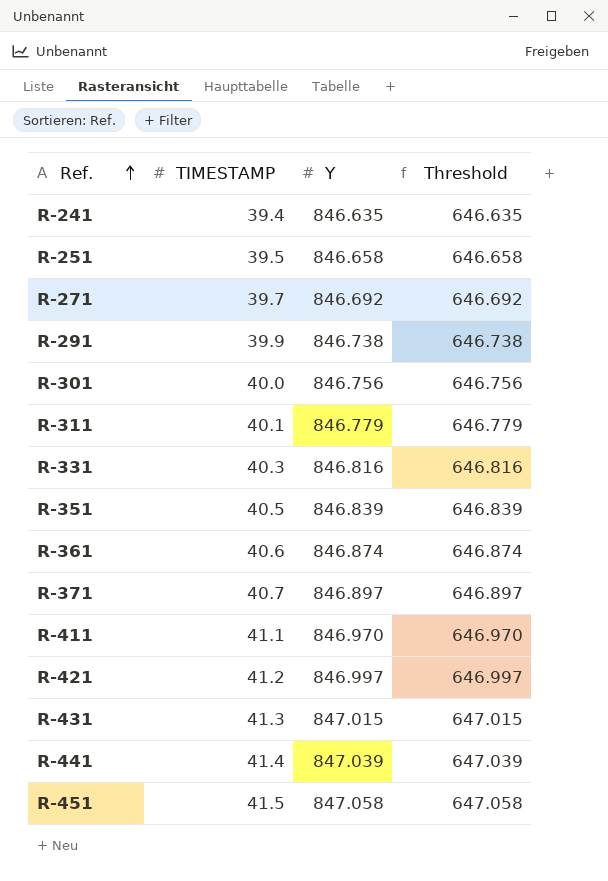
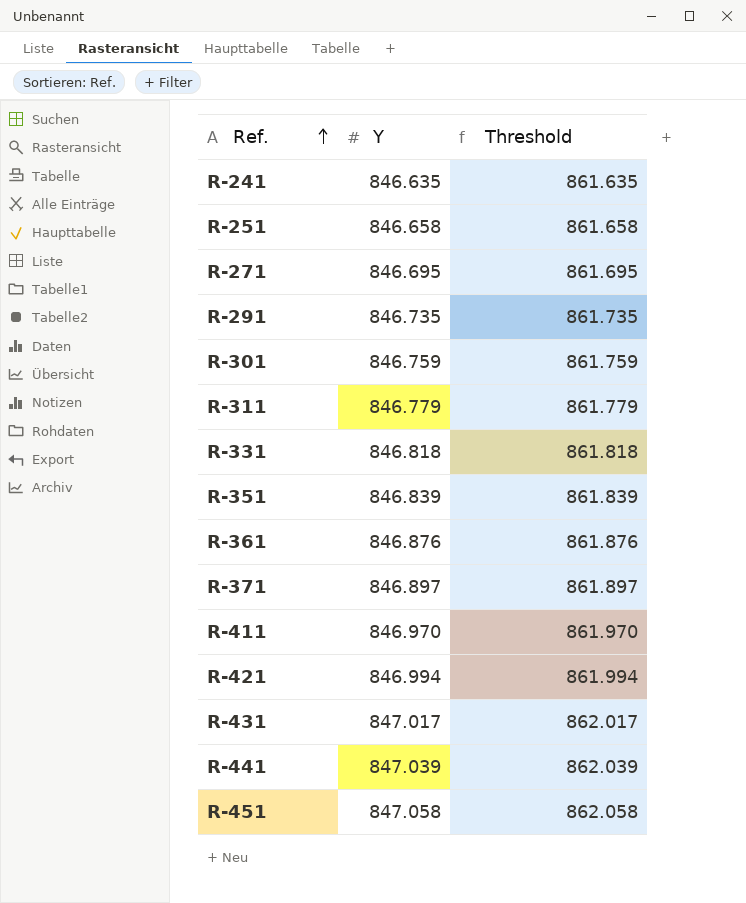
column TIMESTAMP | position: 2 -> none
column Threshold | formula: [Y] - 200 -> [Y] + 15
R-271 | Y: 846.692 -> 846.695
R-291 | Y: 846.738 -> 846.735
R-301 | Y: 846.756 -> 846.759
R-331 | Y: 846.816 -> 846.818
R-361 | Y: 846.874 -> 846.876
R-421 | Y: 846.997 -> 846.994
R-431 | Y: 847.015 -> 847.017

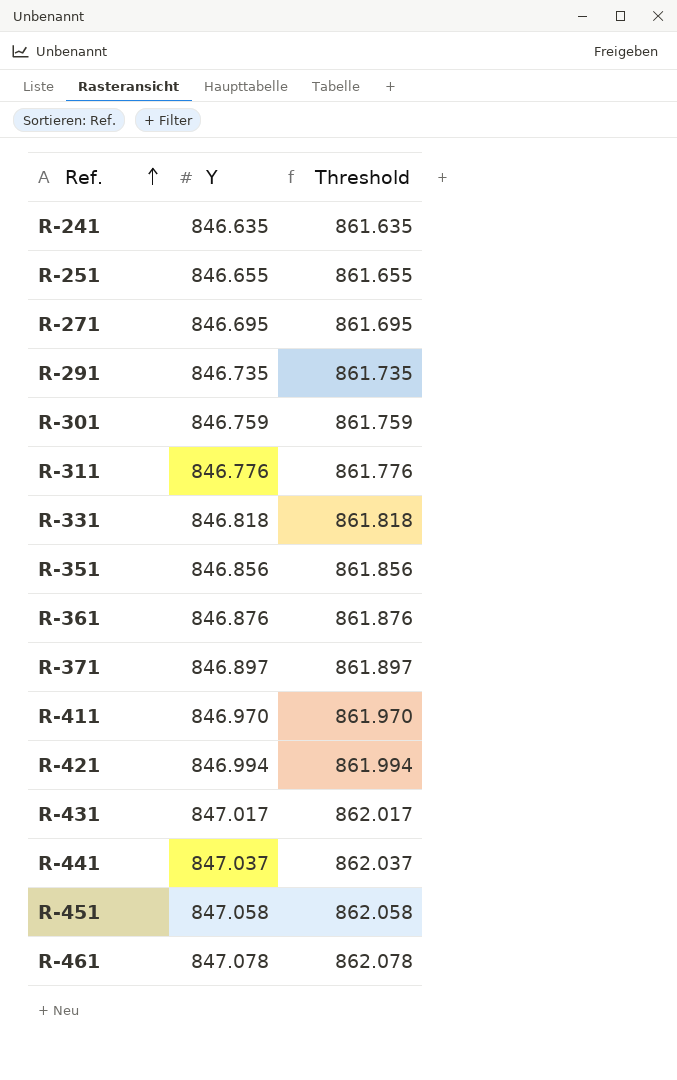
R-251 | Y: 846.658 -> 846.655
R-251 | Threshold: 861.658 -> 861.655
R-311 | Y: 846.779 -> 846.776
R-311 | Threshold: 861.779 -> 861.776
R-351 | Y: 846.839 -> 846.856
R-351 | Threshold: 861.839 -> 861.856
R-441 | Y: 847.039 -> 847.037
R-441 | Threshold: 862.039 -> 862.037
row R-461: none -> 847.078 | 862.078

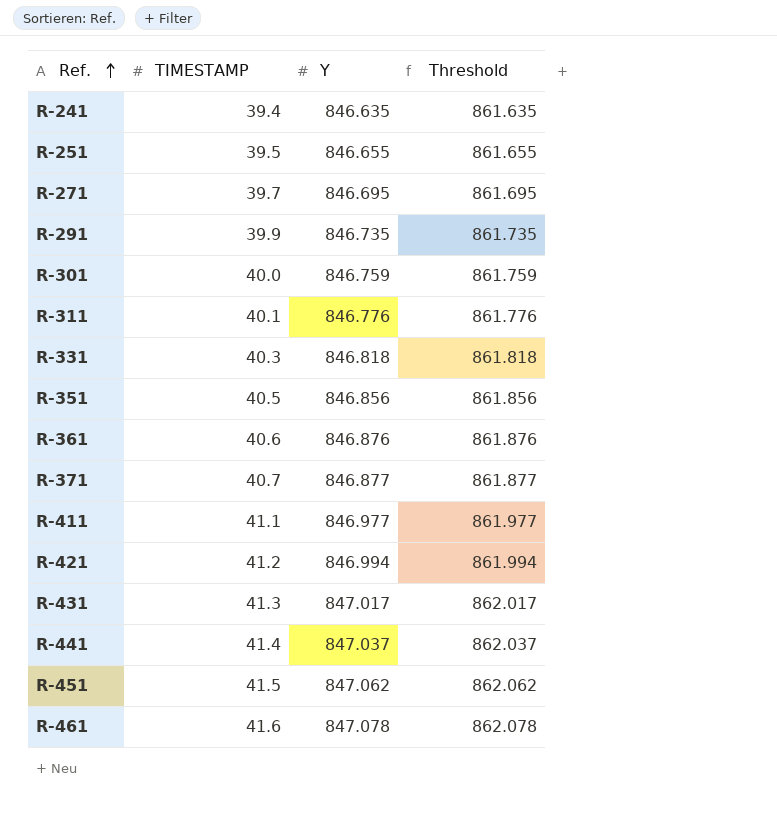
column TIMESTAMP | position: none -> 2
R-371 | Y: 846.897 -> 846.877
R-371 | Threshold: 861.897 -> 861.877
R-411 | Y: 846.970 -> 846.977
R-411 | Threshold: 861.970 -> 861.977
R-451 | Y: 847.058 -> 847.062
R-451 | Threshold: 862.058 -> 862.062

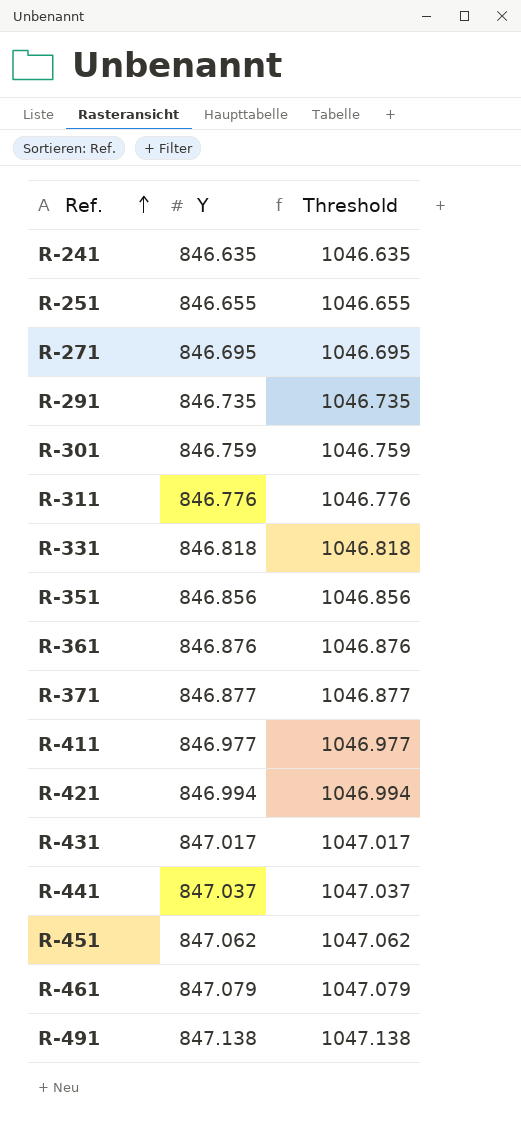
column TIMESTAMP | position: 2 -> none
column Threshold | formula: [Y] + 15 -> [Y] + 200
R-461 | Y: 847.078 -> 847.079
row R-491: none -> 847.138 | 1047.138

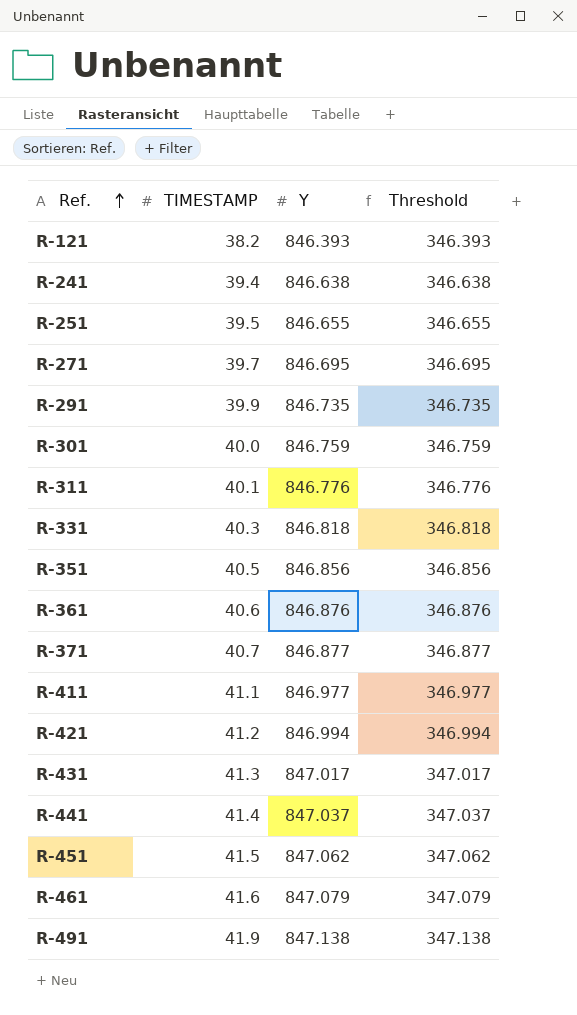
column TIMESTAMP | position: none -> 2
column Threshold | formula: [Y] + 200 -> [Y] - 500
row R-121: none -> 38.2 | 846.393 | 346.393
R-241 | Y: 846.635 -> 846.638

